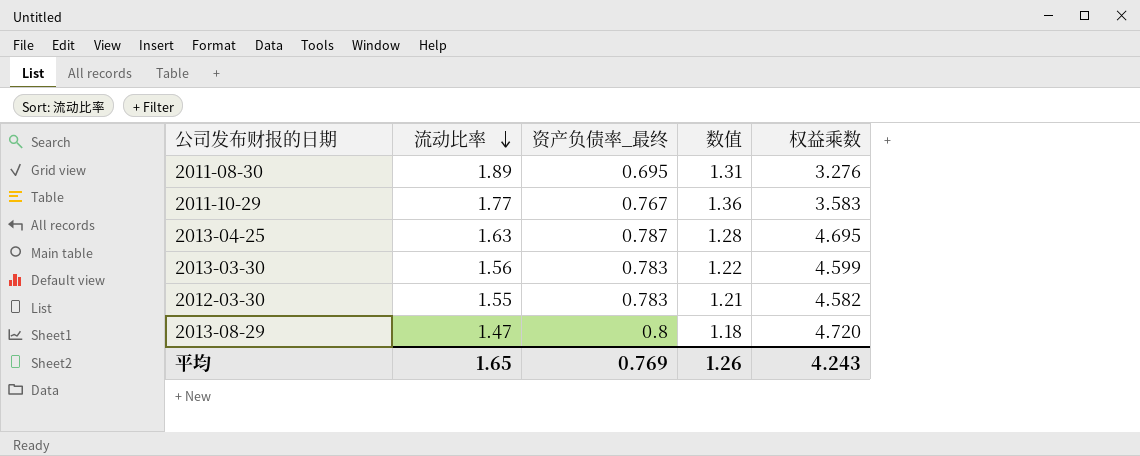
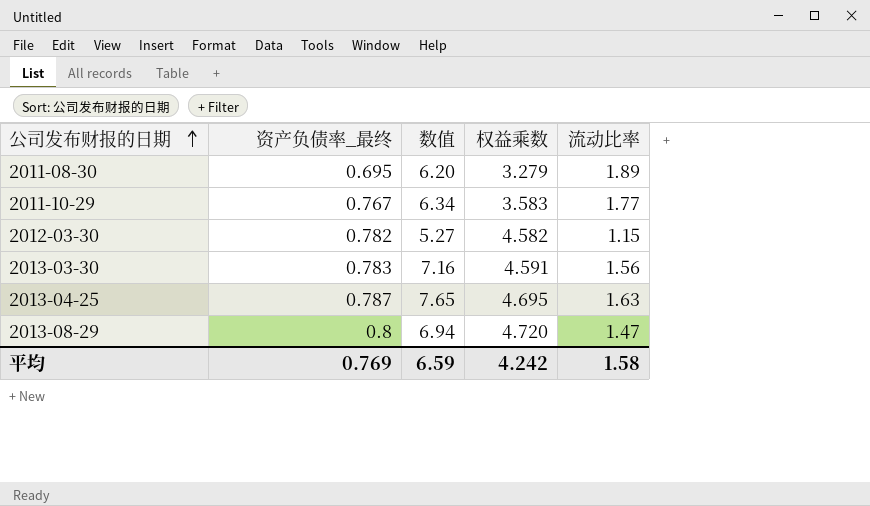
row order: 流动比率 descending -> 公司发布财报的日期 ascending
column 数值 | formula: [流动比率] * [资产负债率_最终] -> [权益乘数] * [流动比率]
column 流动比率 | position: 2 -> 5
2011-08-30 | 权益乘数: 3.276 -> 3.279
2012-03-30 | 资产负债率_最终: 0.783 -> 0.782
2012-03-30 | 流动比率: 1.55 -> 1.15
2013-03-30 | 权益乘数: 4.599 -> 4.591
平均 | 数值: 1.26 -> 6.59
平均 | 权益乘数: 4.243 -> 4.242
平均 | 流动比率: 1.65 -> 1.58

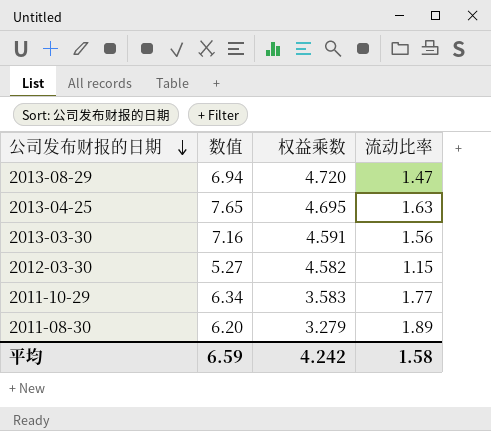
row order: 公司发布财报的日期 ascending -> 公司发布财报的日期 descending
column 资产负债率_最终 | position: 2 -> none

